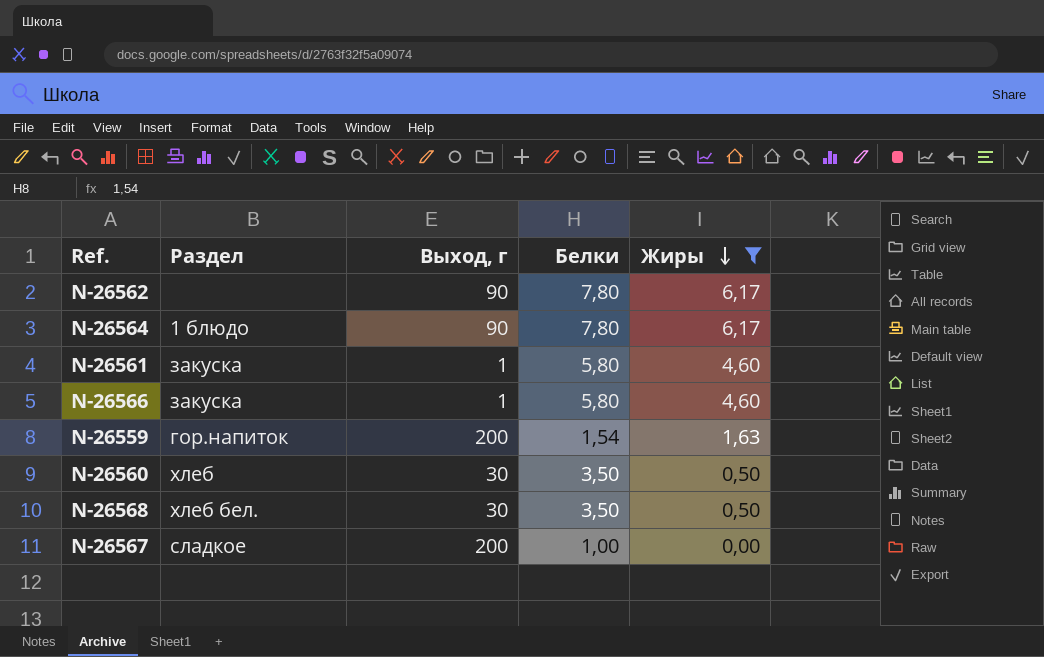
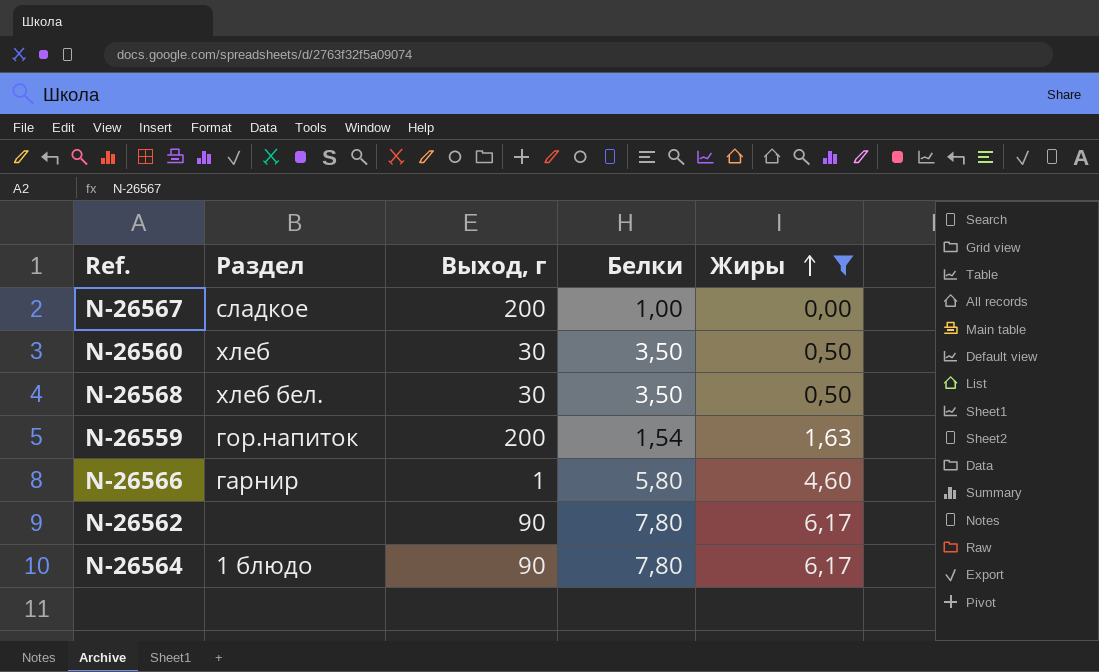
row order: Жиры descending -> Жиры ascending
row N-26561: закуска | 1 | 5,80 | 4,60 -> none
N-26566 | Раздел: закуска -> гарнир

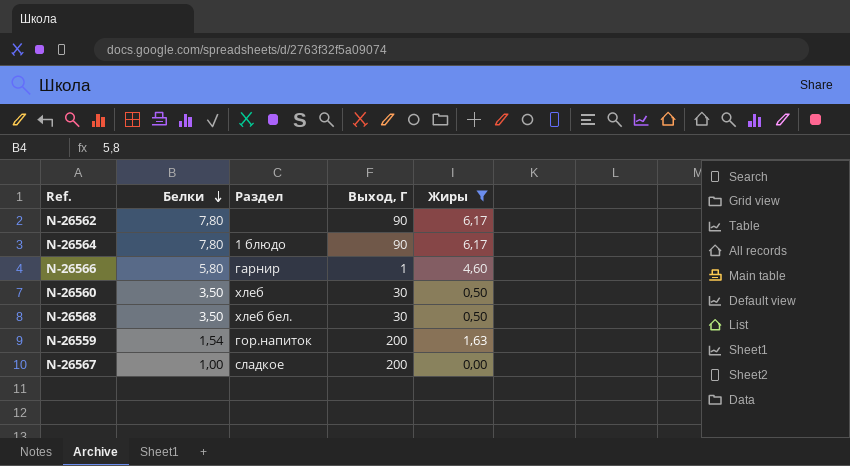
row order: Жиры ascending -> Белки descending
column Белки | position: 4 -> 2
column name: Выход, г -> Выход, Г

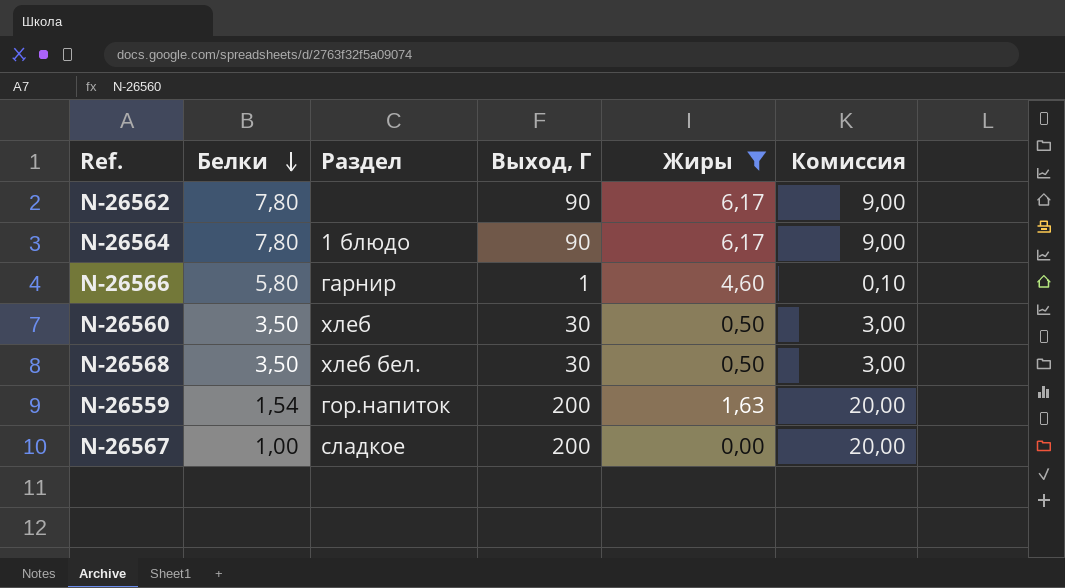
column Комиссия | formula: none -> [Выход, Г] * 0,1

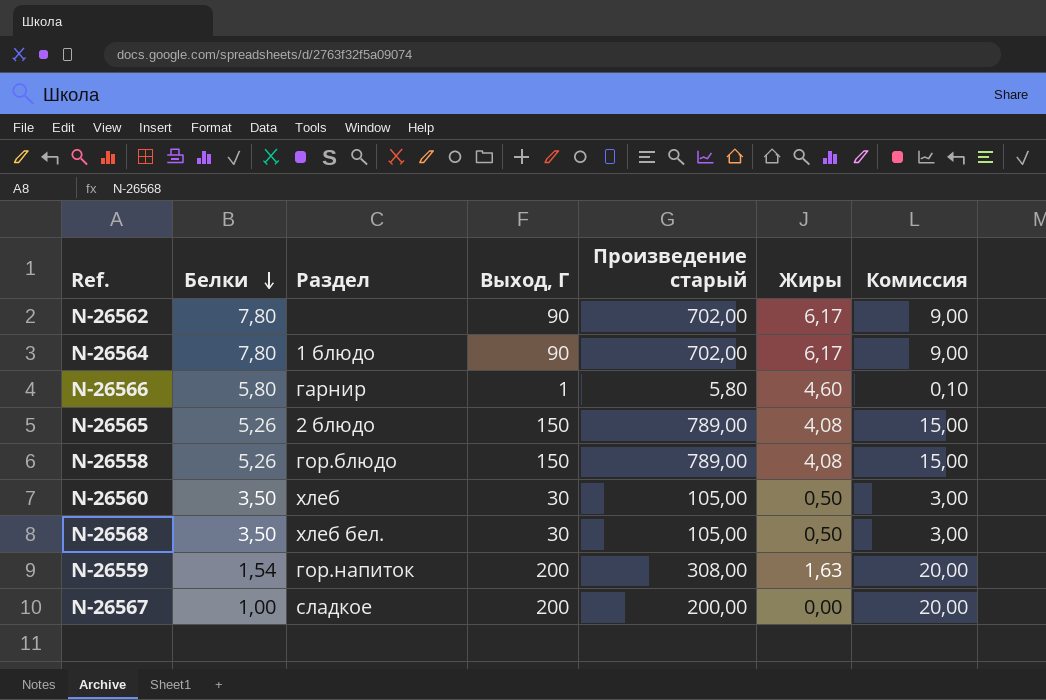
filter: Жиры != 4,08 -> none
column Произведение старый | formula: none -> [Белки] * [Выход, Г]

